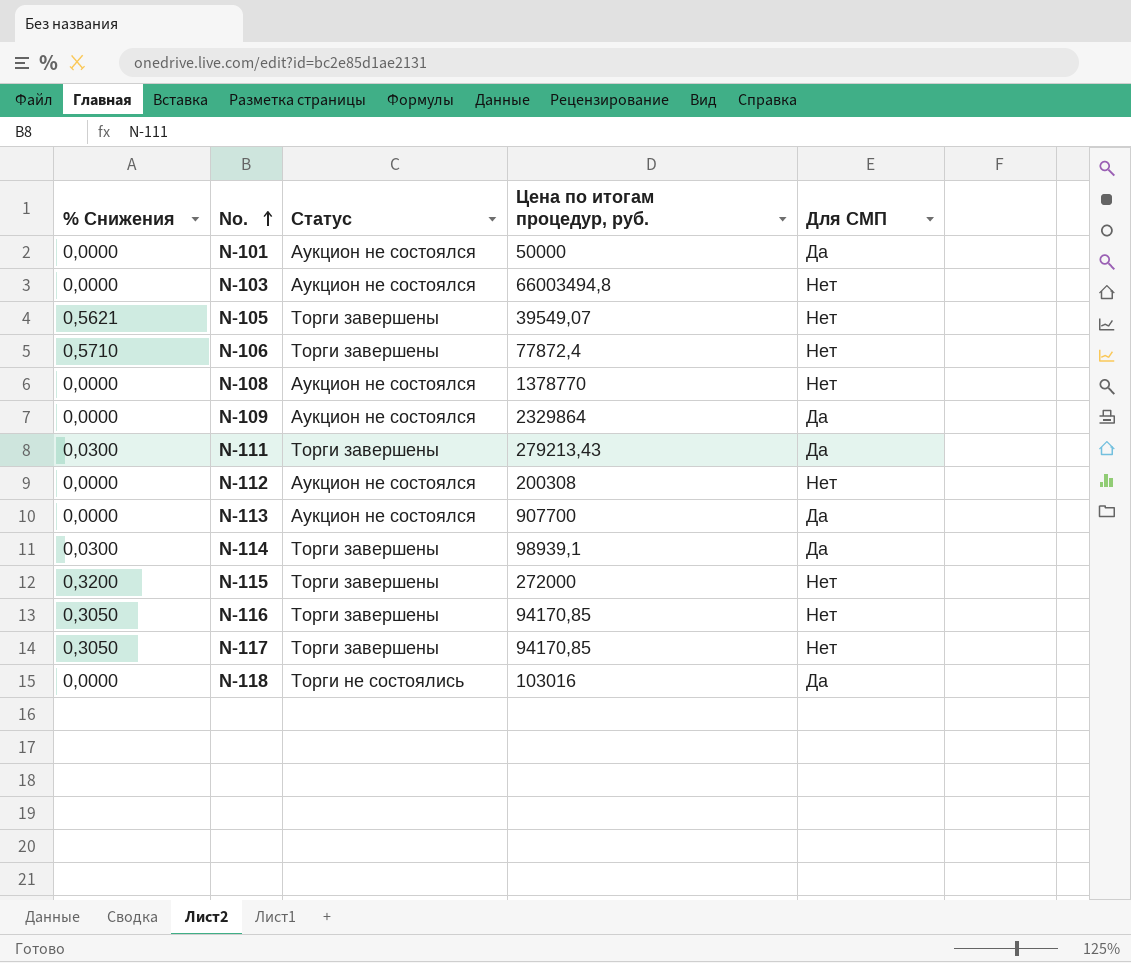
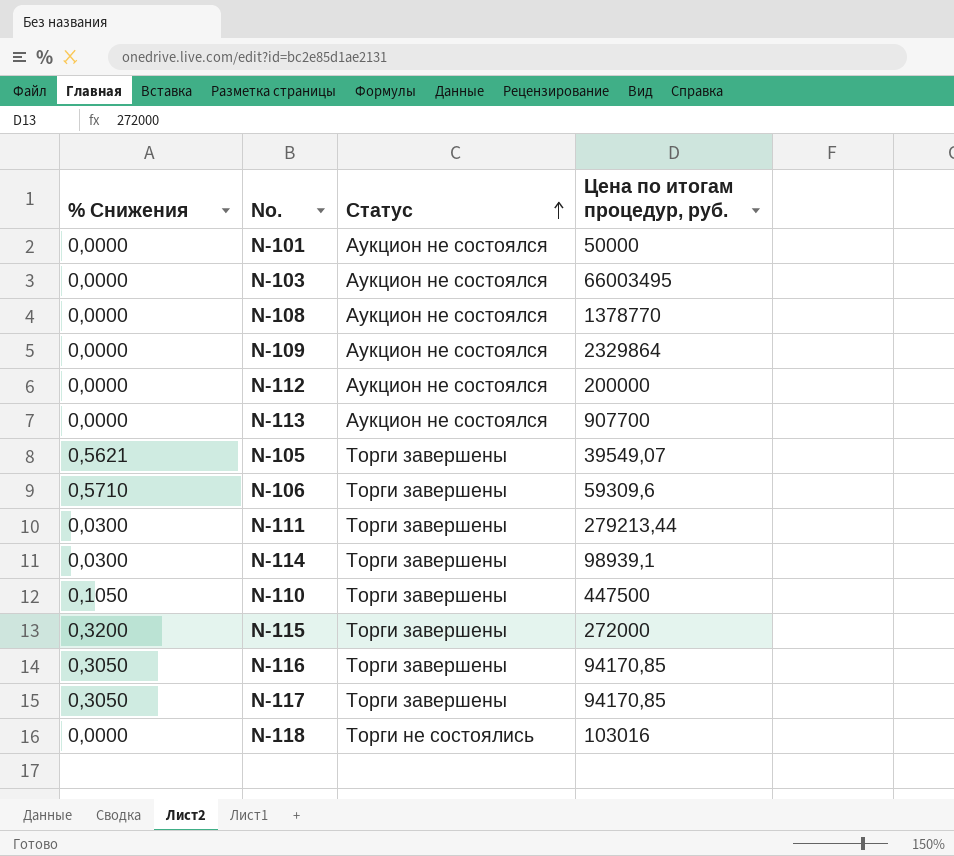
row order: No. ascending -> Статус ascending
column Для СМП | position: 5 -> none
N-103 | Цена по итогам процедур, руб.: 66003494,8 -> 66003495
N-112 | Цена по итогам процедур, руб.: 200308 -> 200000
N-106 | Цена по итогам процедур, руб.: 77872,4 -> 59309,6
N-111 | Цена по итогам процедур, руб.: 279213,43 -> 279213,44
row N-110: none -> 0,1050 | Торги завершены | 447500

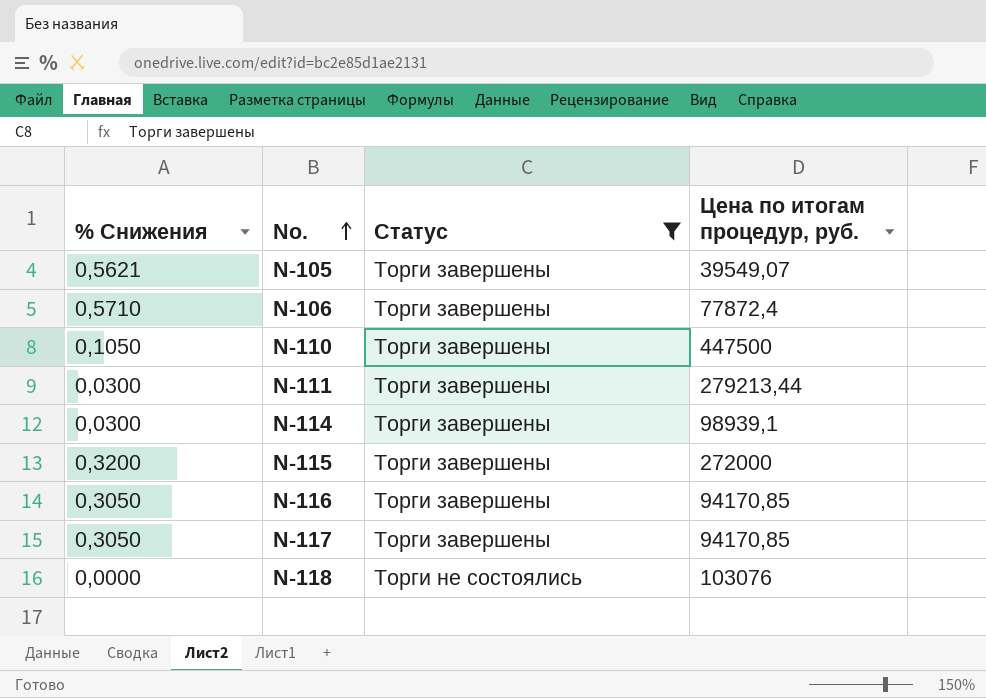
filter: none -> Статус != Аукцион не состоялся
row order: Статус ascending -> No. ascending
N-106 | Цена по итогам процедур, руб.: 59309,6 -> 77872,4
N-118 | Цена по итогам процедур, руб.: 103016 -> 103076

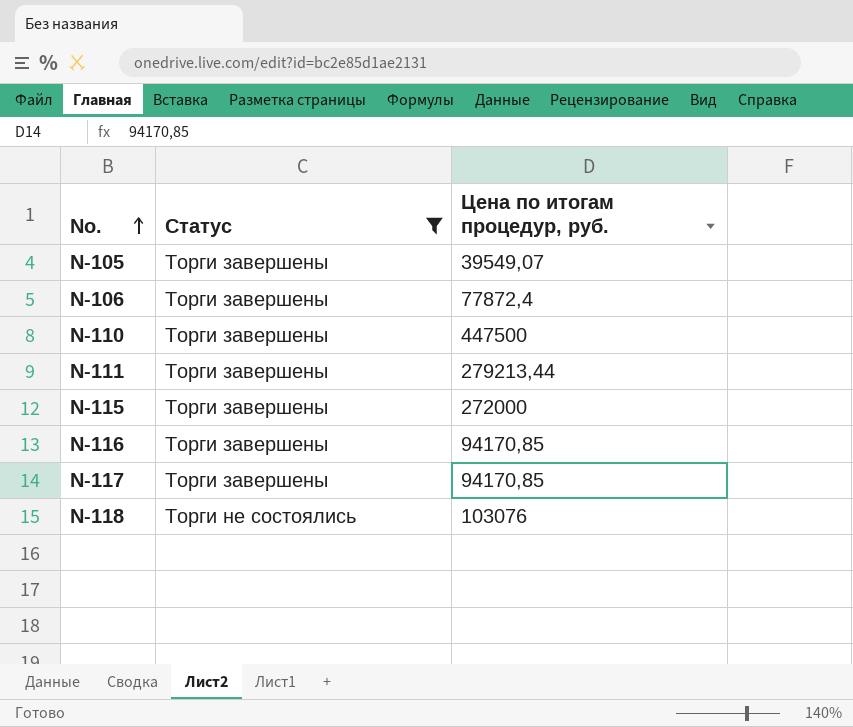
column % Снижения | position: 1 -> none
row N-114: 0,0300 | Торги завершены | 98939,1 -> none

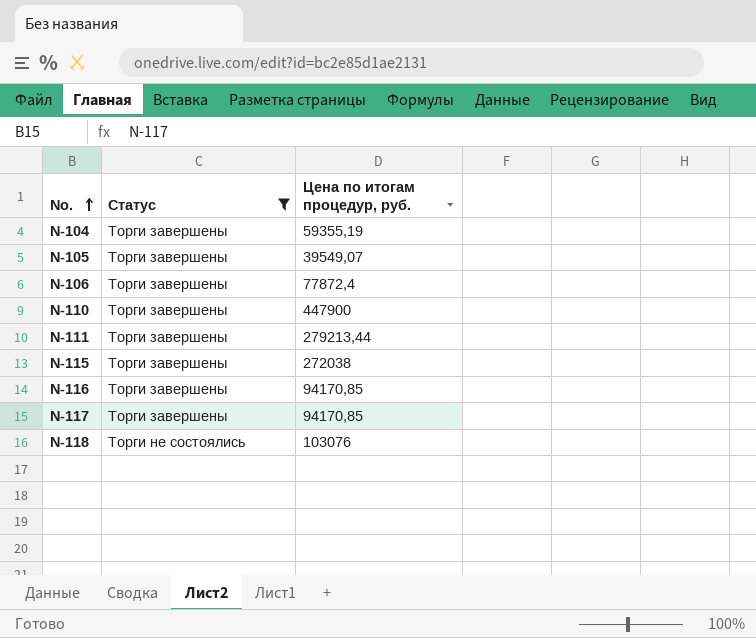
row N-104: none -> Торги завершены | 59355,19
N-110 | Цена по итогам процедур, руб.: 447500 -> 447900
N-115 | Цена по итогам процедур, руб.: 272000 -> 272038

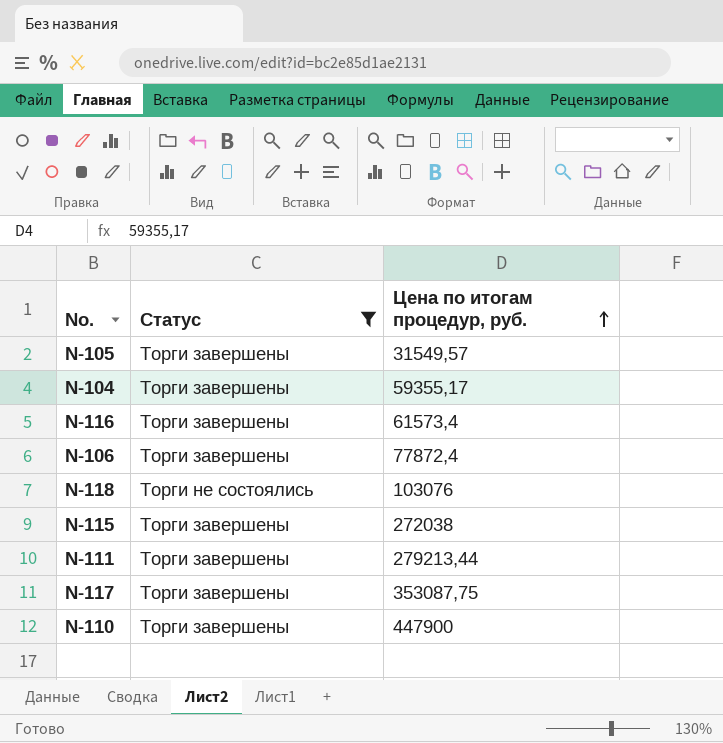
row order: No. ascending -> Цена по итогам процедур, руб. ascending
N-105 | Цена по итогам процедур, руб.: 39549,07 -> 31549,57
N-104 | Цена по итогам процедур, руб.: 59355,19 -> 59355,17
N-116 | Цена по итогам процедур, руб.: 94170,85 -> 61573,4
N-117 | Цена по итогам процедур, руб.: 94170,85 -> 353087,75

